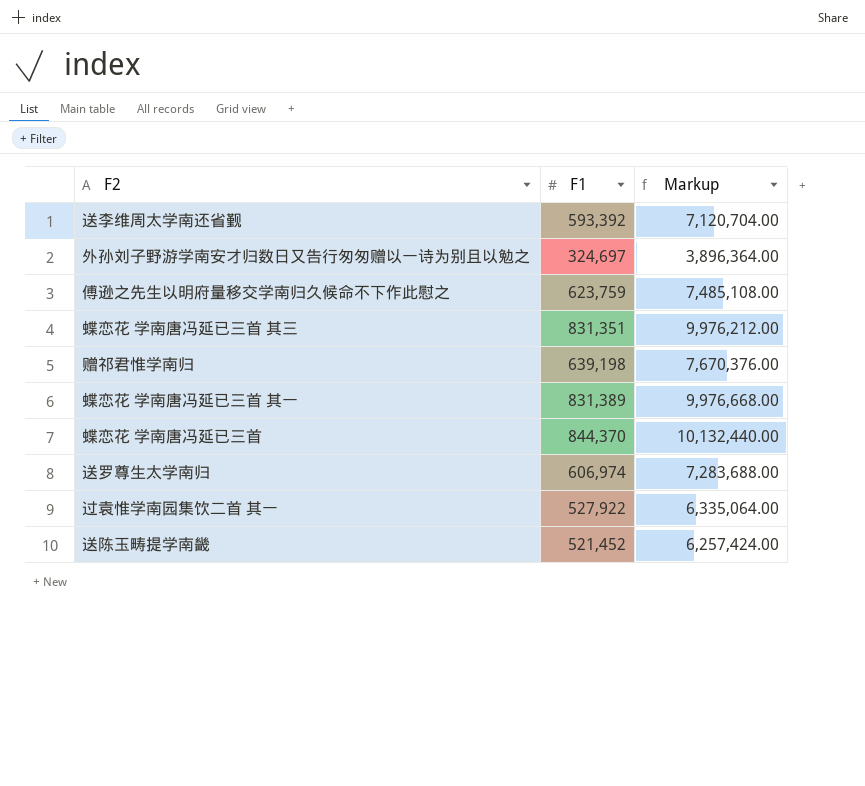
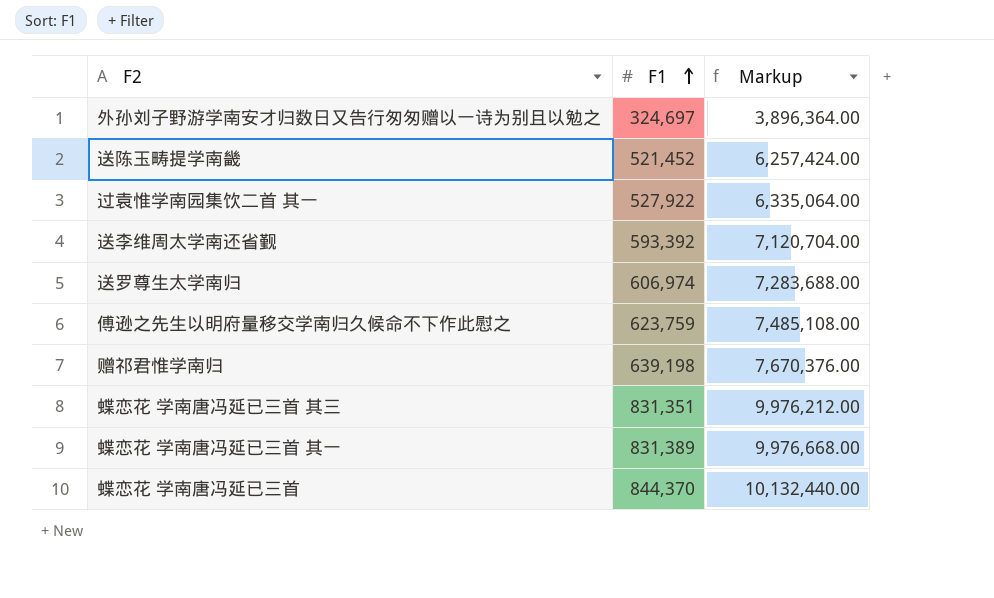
row order: none -> F1 ascending

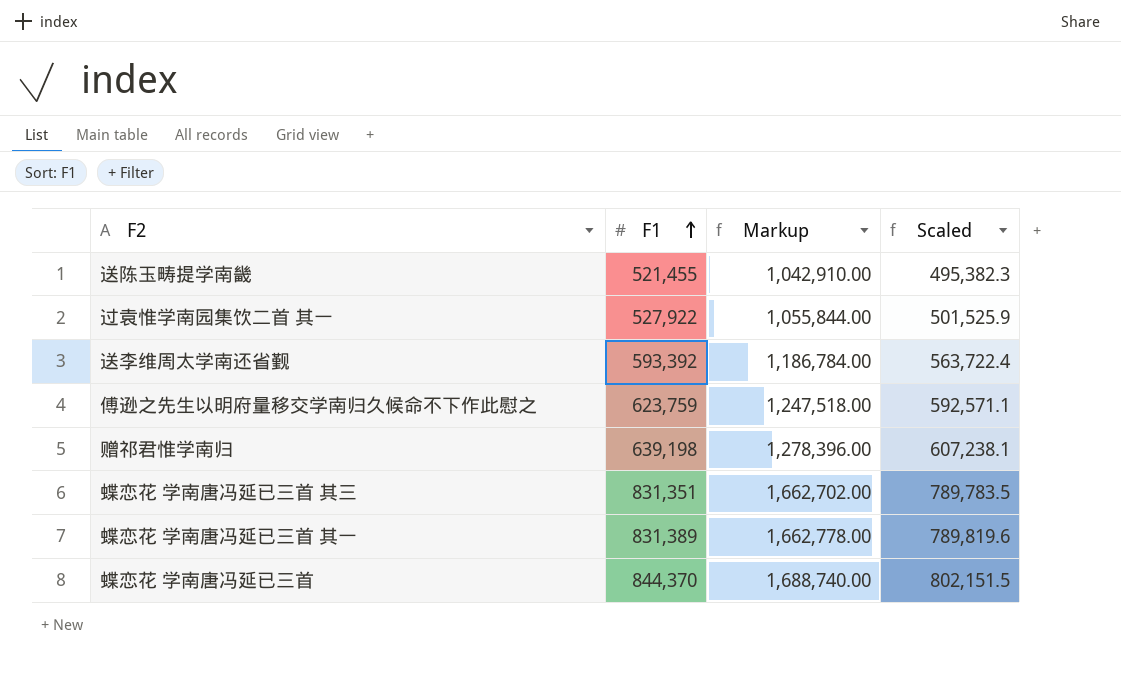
column Markup | formula: [F1] * 12 -> [F1] * 2
column Scaled | formula: none -> [F1] * 0.95
row 外孙刘子野游学南安才归数日又告行匆匆赠以一诗为别且以勉之: 324,697 | 3,896,364.00 -> none
row 送罗尊生太学南归: 606,974 | 7,283,688.00 -> none
送陈玉畴提学南畿 | F1: 521,452 -> 521,455

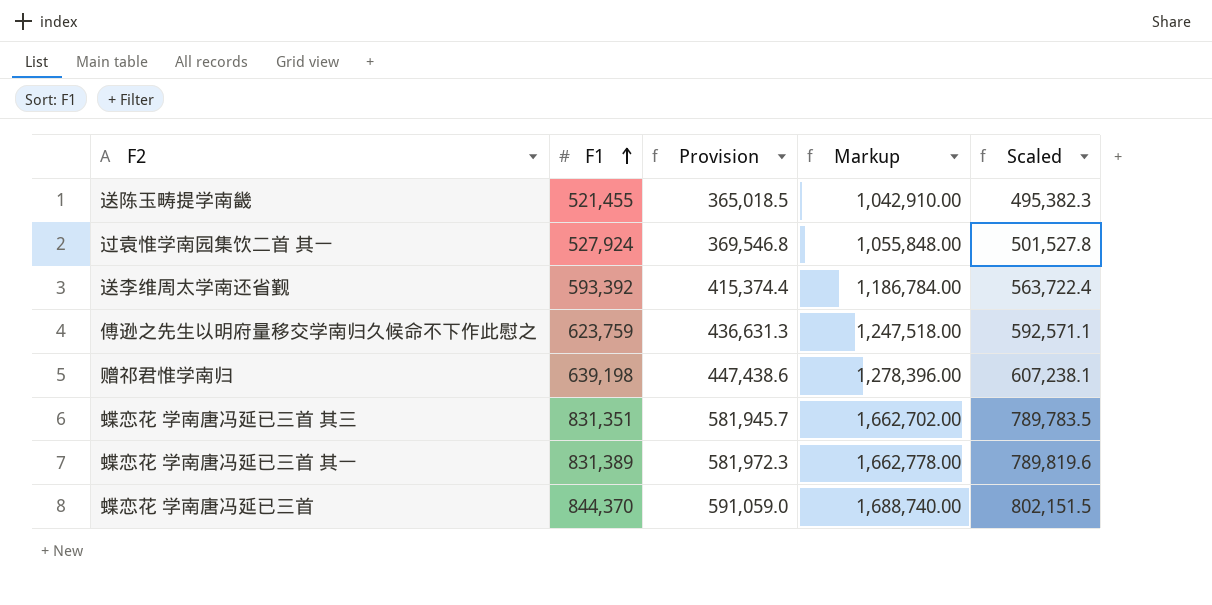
column Provision | formula: none -> [F1] * 0.7
过袁惟学南园集饮二首 其一 | F1: 527,922 -> 527,924
过袁惟学南园集饮二首 其一 | Markup: 1,055,844.00 -> 1,055,848.00
过袁惟学南园集饮二首 其一 | Scaled: 501,525.9 -> 501,527.8

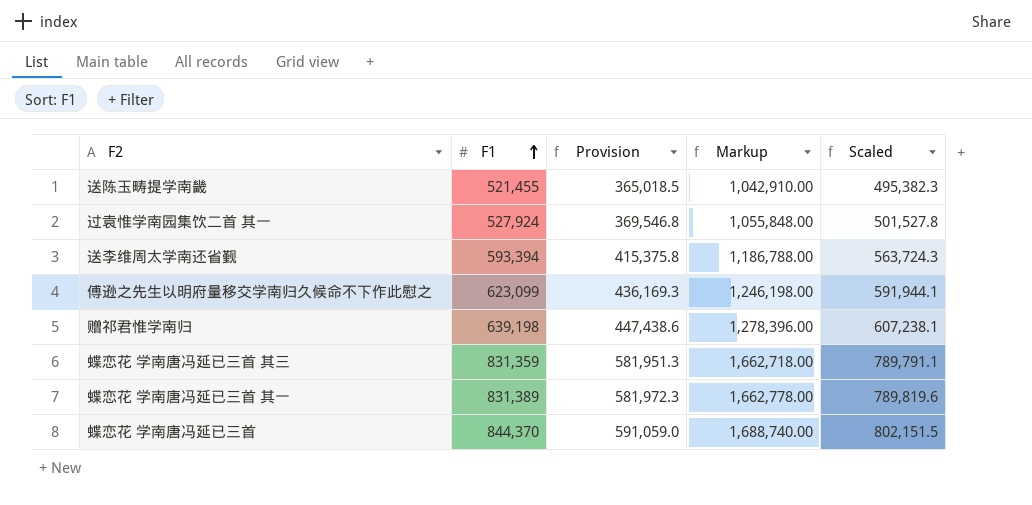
送李维周太学南还省觐 | F1: 593,392 -> 593,394
送李维周太学南还省觐 | Provision: 415,374.4 -> 415,375.8
送李维周太学南还省觐 | Markup: 1,186,784.00 -> 1,186,788.00
送李维周太学南还省觐 | Scaled: 563,722.4 -> 563,724.3
傅逊之先生以明府量移交学南归久候命不下作此慰之 | F1: 623,759 -> 623,099
傅逊之先生以明府量移交学南归久候命不下作此慰之 | Provision: 436,631.3 -> 436,169.3
傅逊之先生以明府量移交学南归久候命不下作此慰之 | Markup: 1,247,518.00 -> 1,246,198.00
傅逊之先生以明府量移交学南归久候命不下作此慰之 | Scaled: 592,571.1 -> 591,944.1
蝶恋花 学南唐冯延已三首 其三 | F1: 831,351 -> 831,359
蝶恋花 学南唐冯延已三首 其三 | Provision: 581,945.7 -> 581,951.3
蝶恋花 学南唐冯延已三首 其三 | Markup: 1,662,702.00 -> 1,662,718.00
蝶恋花 学南唐冯延已三首 其三 | Scaled: 789,783.5 -> 789,791.1

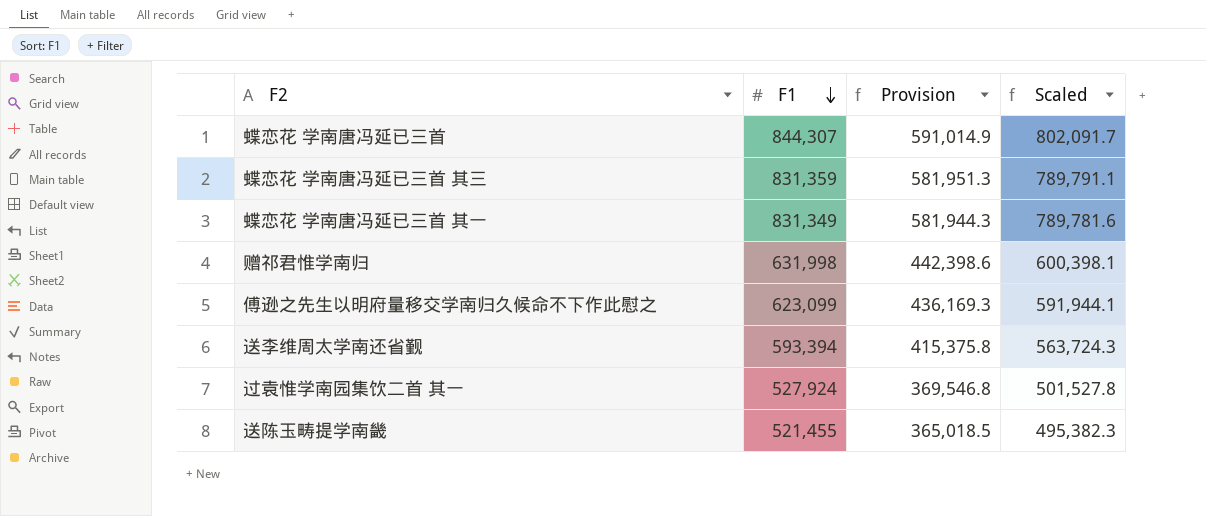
row order: F1 ascending -> F1 descending
column Markup | formula: [F1] * 2 -> none
蝶恋花 学南唐冯延已三首 | F1: 844,370 -> 844,307
蝶恋花 学南唐冯延已三首 | Provision: 591,059.0 -> 591,014.9
蝶恋花 学南唐冯延已三首 | Scaled: 802,151.5 -> 802,091.7
蝶恋花 学南唐冯延已三首 其一 | F1: 831,389 -> 831,349
蝶恋花 学南唐冯延已三首 其一 | Provision: 581,972.3 -> 581,944.3
蝶恋花 学南唐冯延已三首 其一 | Scaled: 789,819.6 -> 789,781.6
赠祁君惟学南归 | F1: 639,198 -> 631,998
赠祁君惟学南归 | Provision: 447,438.6 -> 442,398.6
赠祁君惟学南归 | Scaled: 607,238.1 -> 600,398.1

